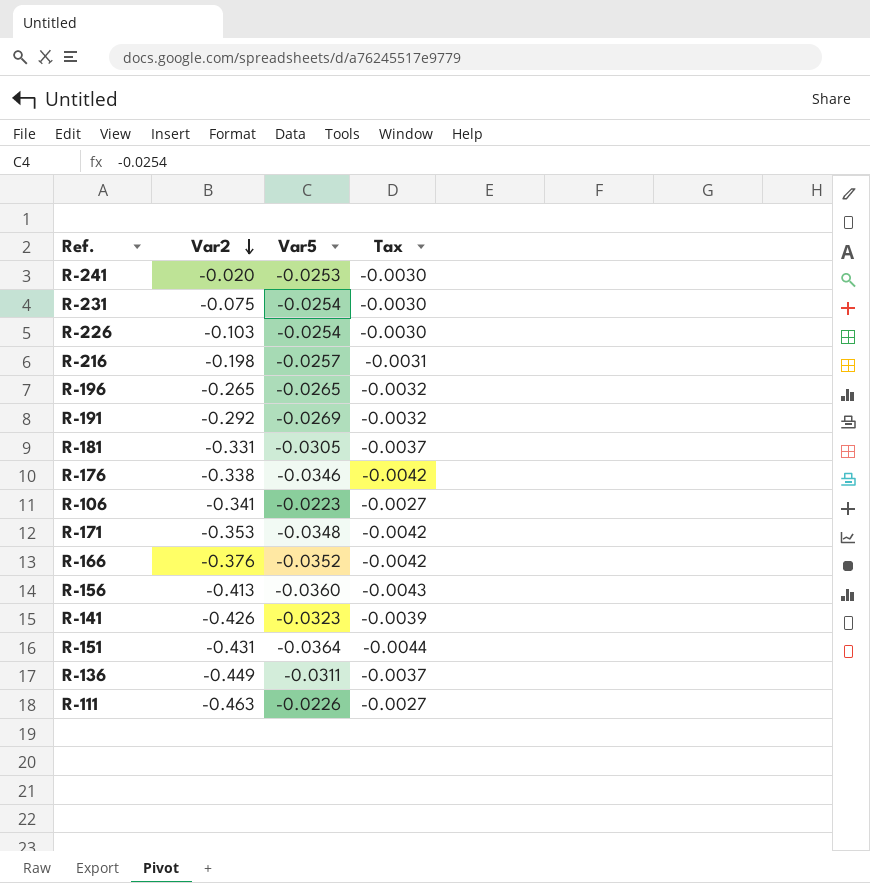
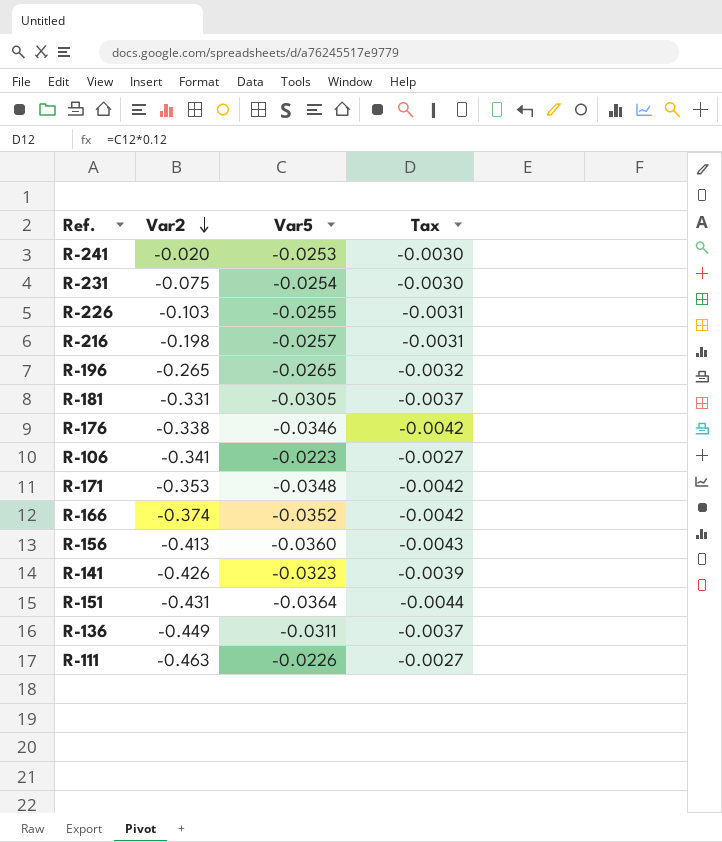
row R-191: -0.292 | -0.0269 | -0.0032 -> none
R-226 | Var5: -0.0254 -> -0.0255
R-226 | Tax: -0.0030 -> -0.0031
R-166 | Var2: -0.376 -> -0.374

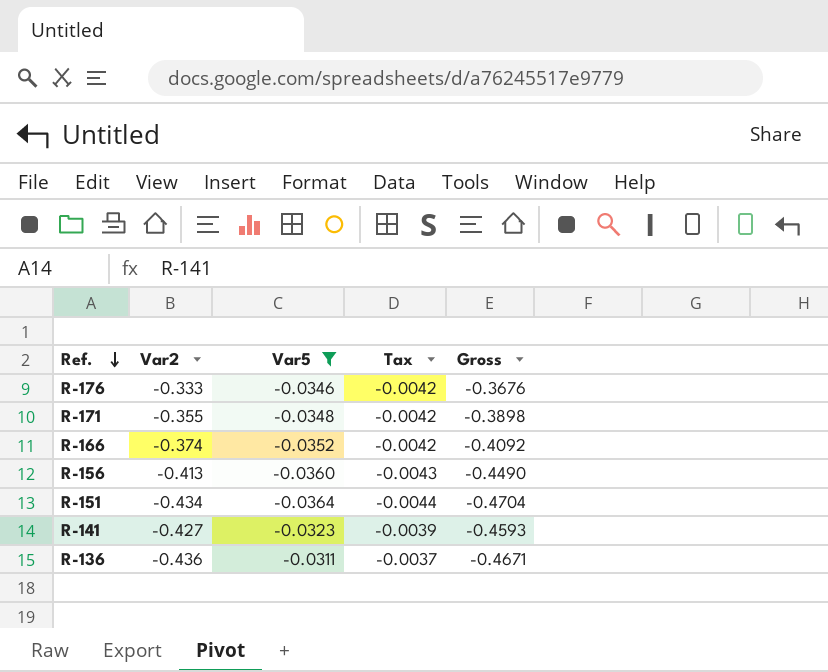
filter: none -> Var5 <= -0.0311
row order: Var2 descending -> Ref. descending
column Gross | formula: none -> [Var2] + [Var5]
R-176 | Var2: -0.338 -> -0.333
R-171 | Var2: -0.353 -> -0.355
R-151 | Var2: -0.431 -> -0.434
R-141 | Var2: -0.426 -> -0.427
R-136 | Var2: -0.449 -> -0.436

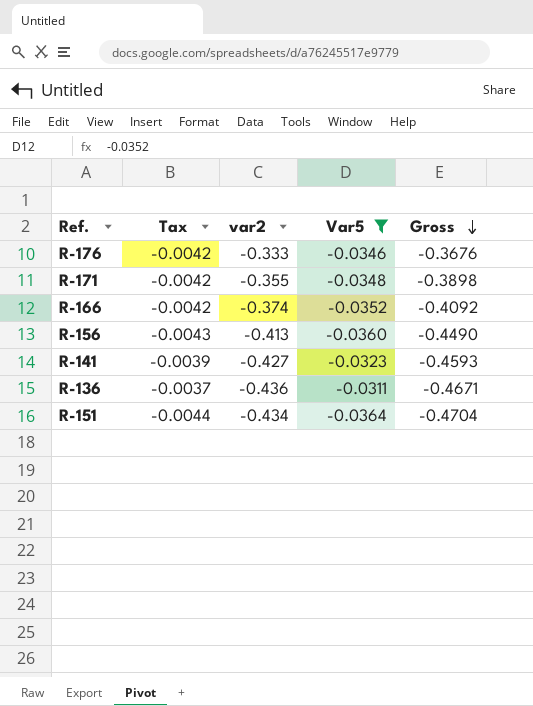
row order: Ref. descending -> Gross descending
column Tax | position: 4 -> 2
column name: Var2 -> var2

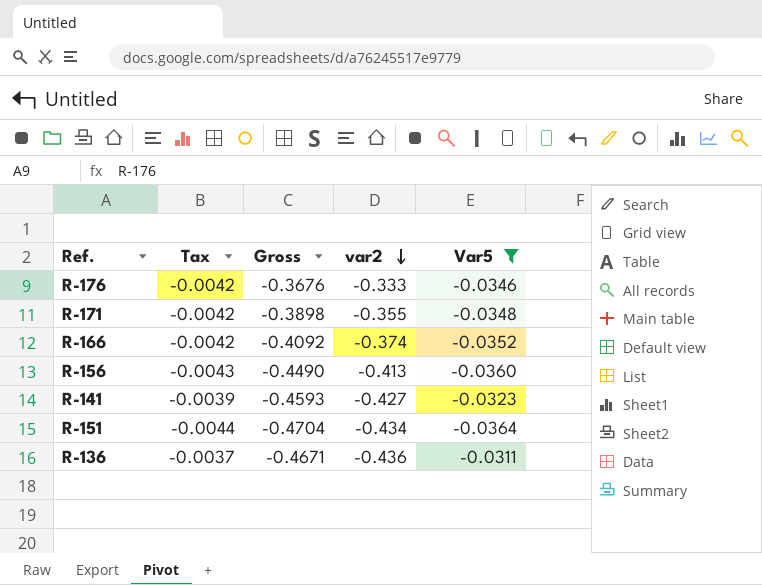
row order: Gross descending -> var2 descending
column Gross | position: 5 -> 3

